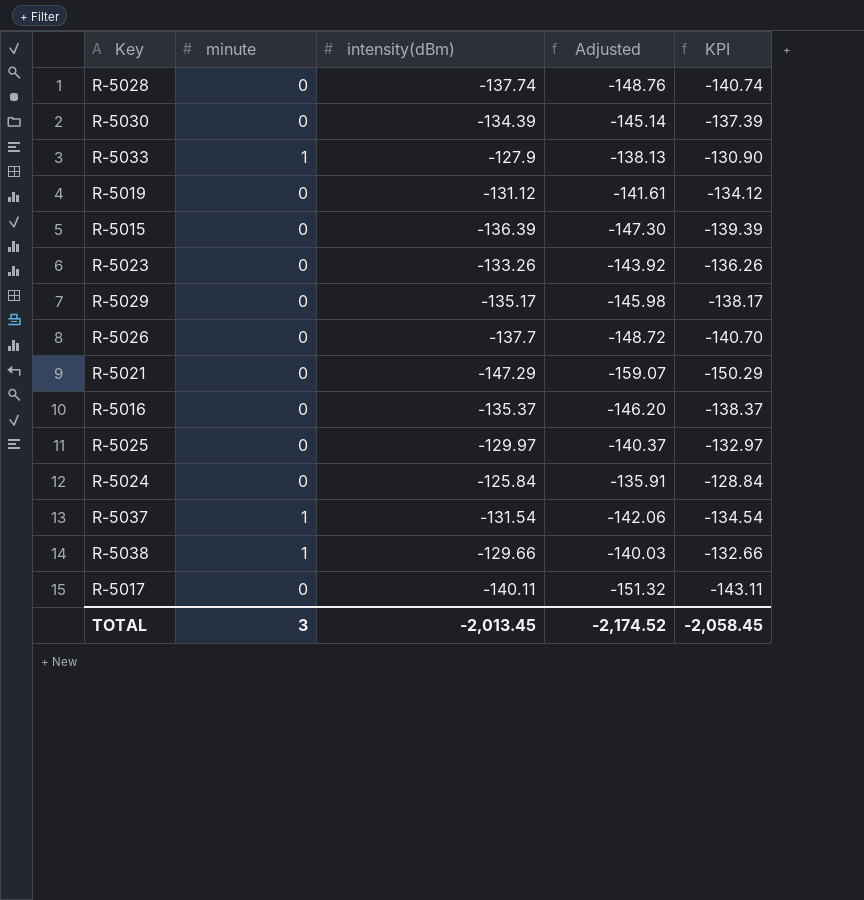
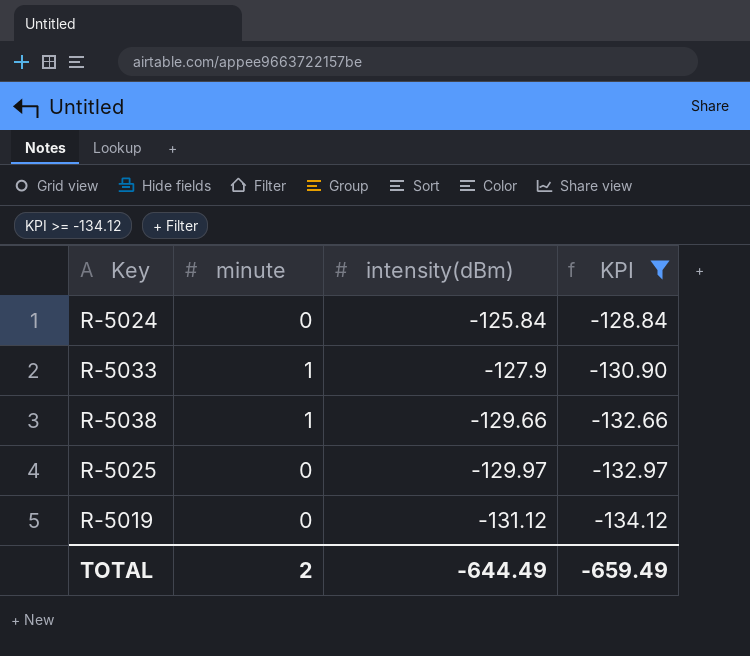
filter: none -> KPI >= -134.12
row order: none -> intensity(dBm) descending
column Adjusted | formula: [intensity(dBm)] * 1.08 -> none
TOTAL | minute: 3 -> 2
TOTAL | intensity(dBm): -2,013.45 -> -644.49
TOTAL | KPI: -2,058.45 -> -659.49

